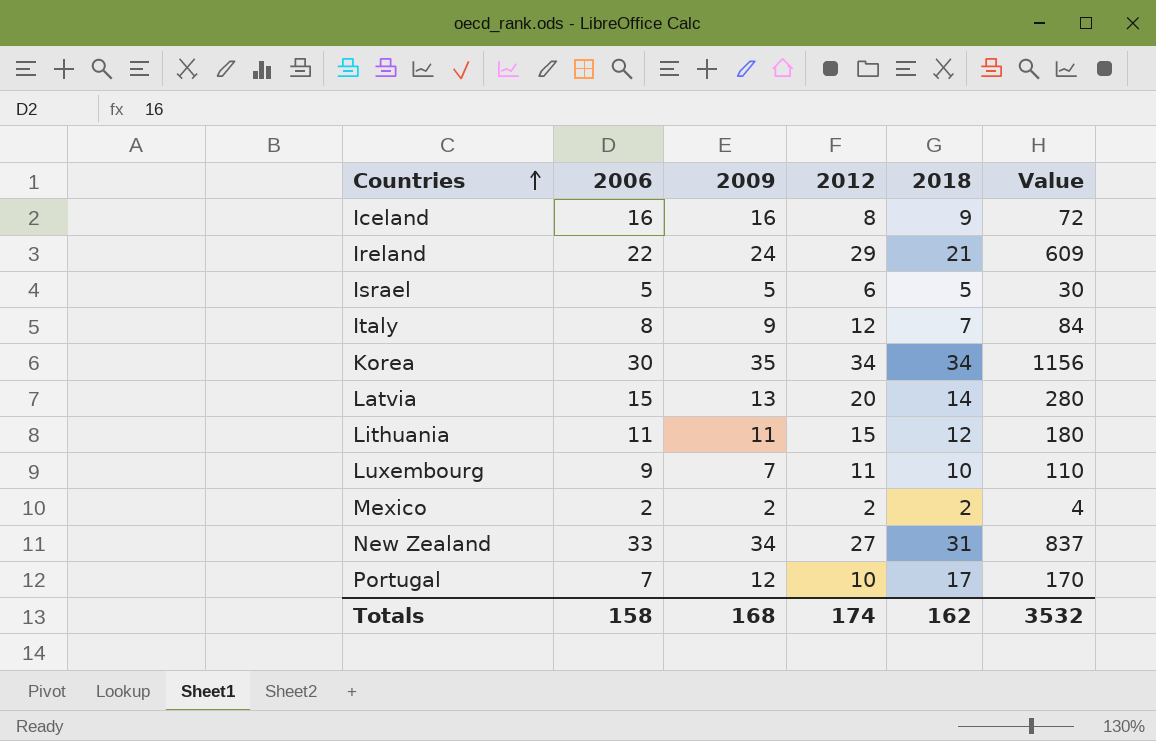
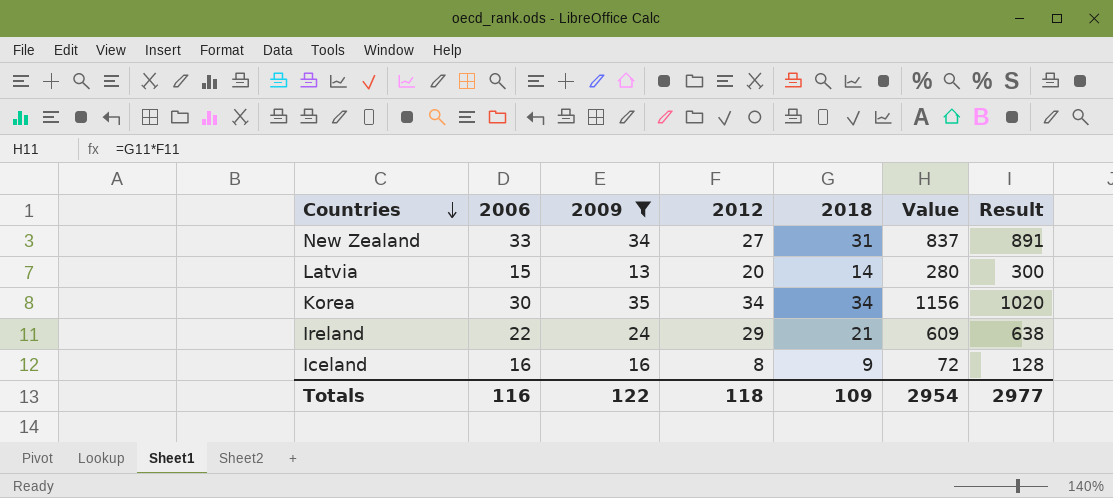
filter: none -> 2009 >= 13
row order: Countries ascending -> Countries descending
column Result | formula: none -> [2006] * [2012]
Totals | 2006: 158 -> 116
Totals | 2009: 168 -> 122
Totals | 2012: 174 -> 118
Totals | 2018: 162 -> 109
Totals | Value: 3532 -> 2954

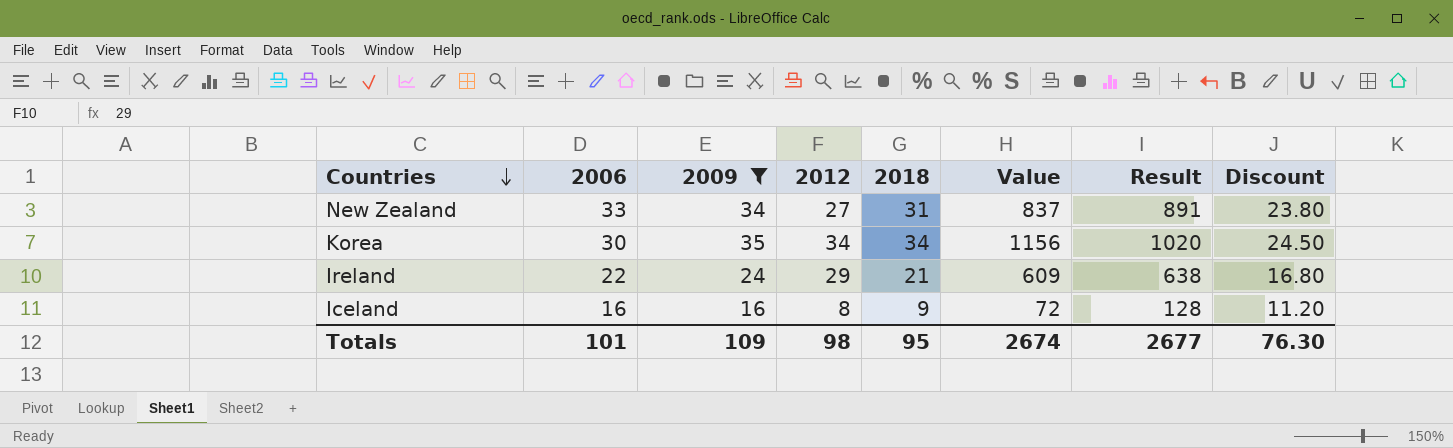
column Discount | formula: none -> [2009] * 0.7
row Latvia: 15 | 13 | 20 | 14 | 280 | 300 -> none
Totals | 2006: 116 -> 101
Totals | 2009: 122 -> 109
Totals | 2012: 118 -> 98
Totals | 2018: 109 -> 95
Totals | Value: 2954 -> 2674
Totals | Result: 2977 -> 2677

